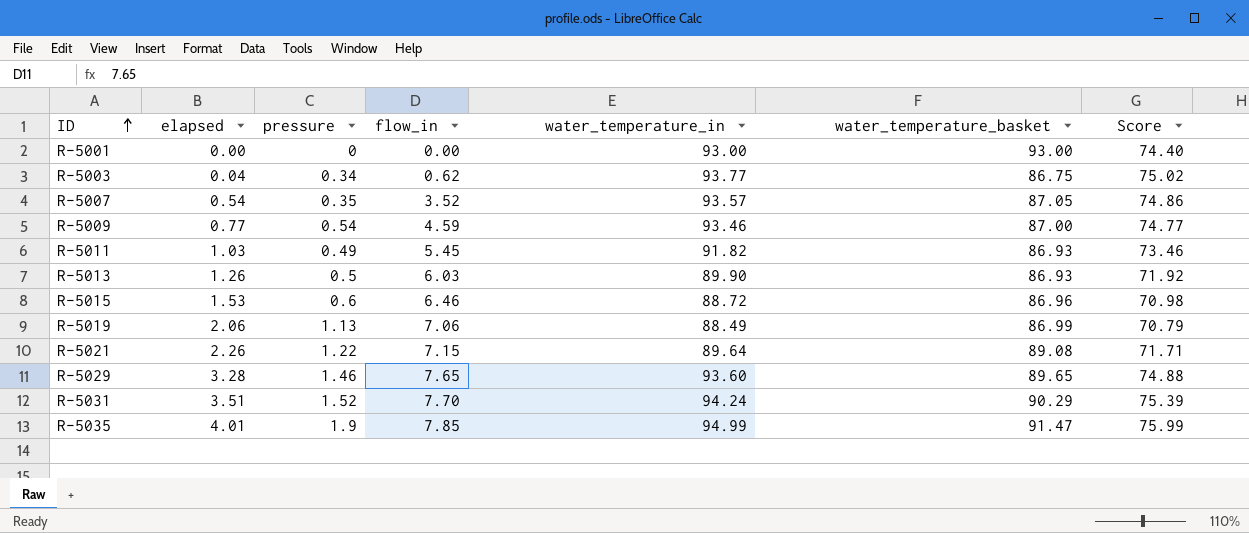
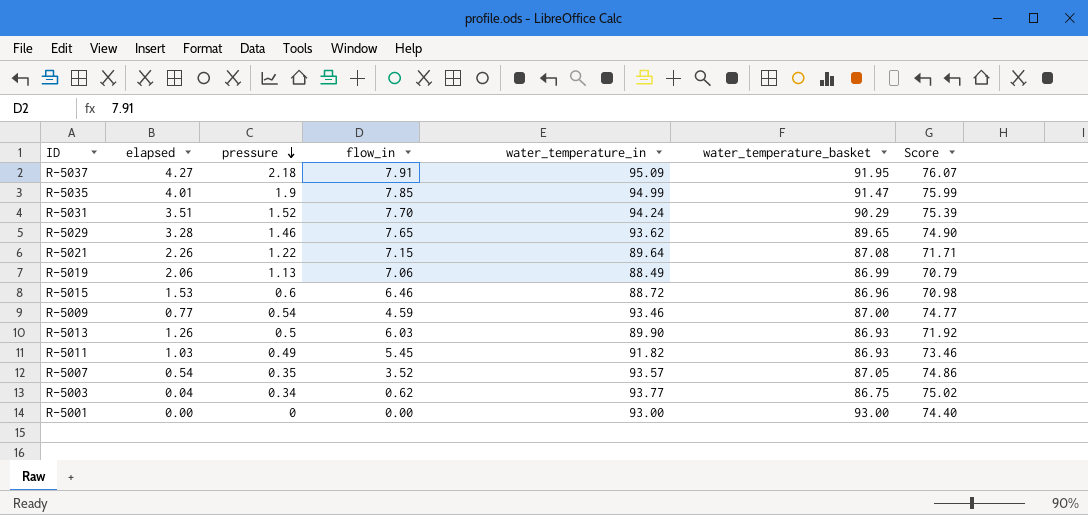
row order: ID ascending -> pressure descending
row R-5037: none -> 4.27 | 2.18 | 7.91 | 95.09 | 91.95 | 76.07
R-5029 | water_temperature_in: 93.60 -> 93.62
R-5029 | Score: 74.88 -> 74.90
R-5021 | water_temperature_basket: 89.08 -> 87.08

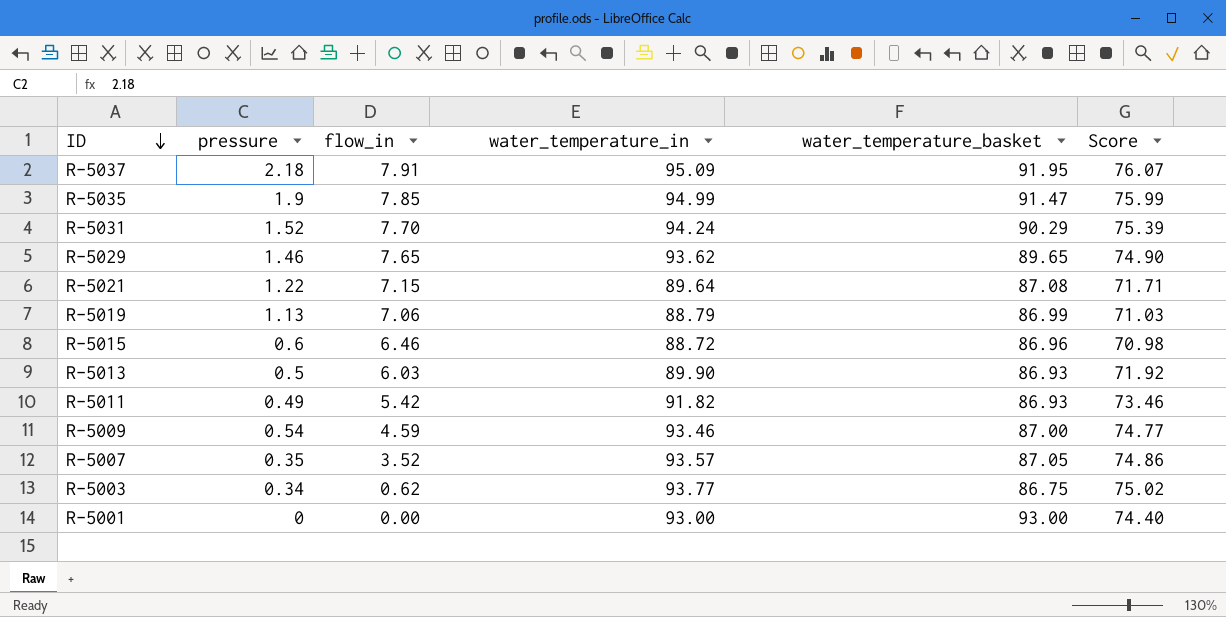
row order: pressure descending -> ID descending
column elapsed | position: 2 -> none
R-5019 | water_temperature_in: 88.49 -> 88.79
R-5019 | Score: 70.79 -> 71.03
R-5011 | flow_in: 5.45 -> 5.42

